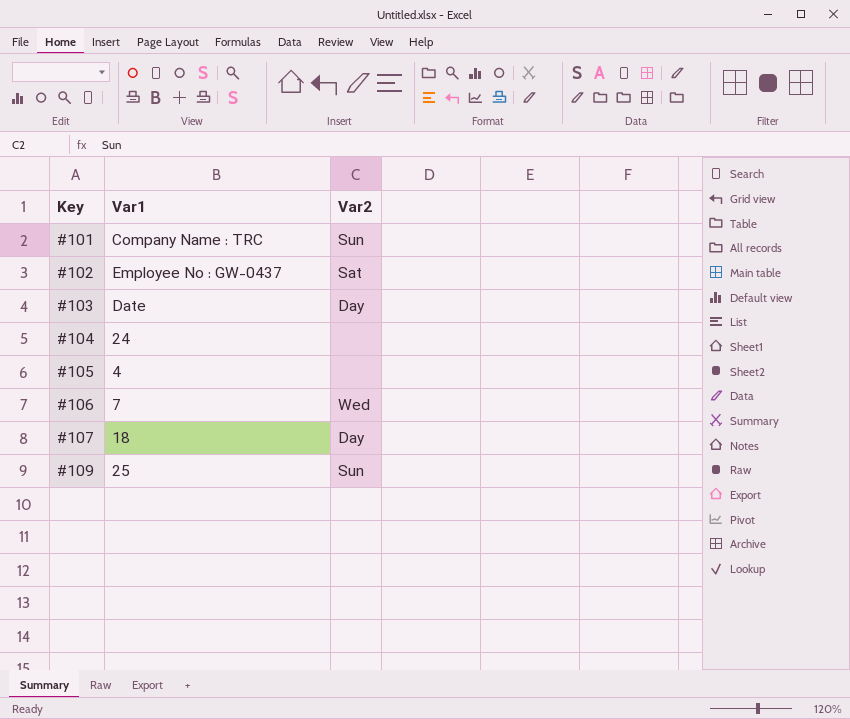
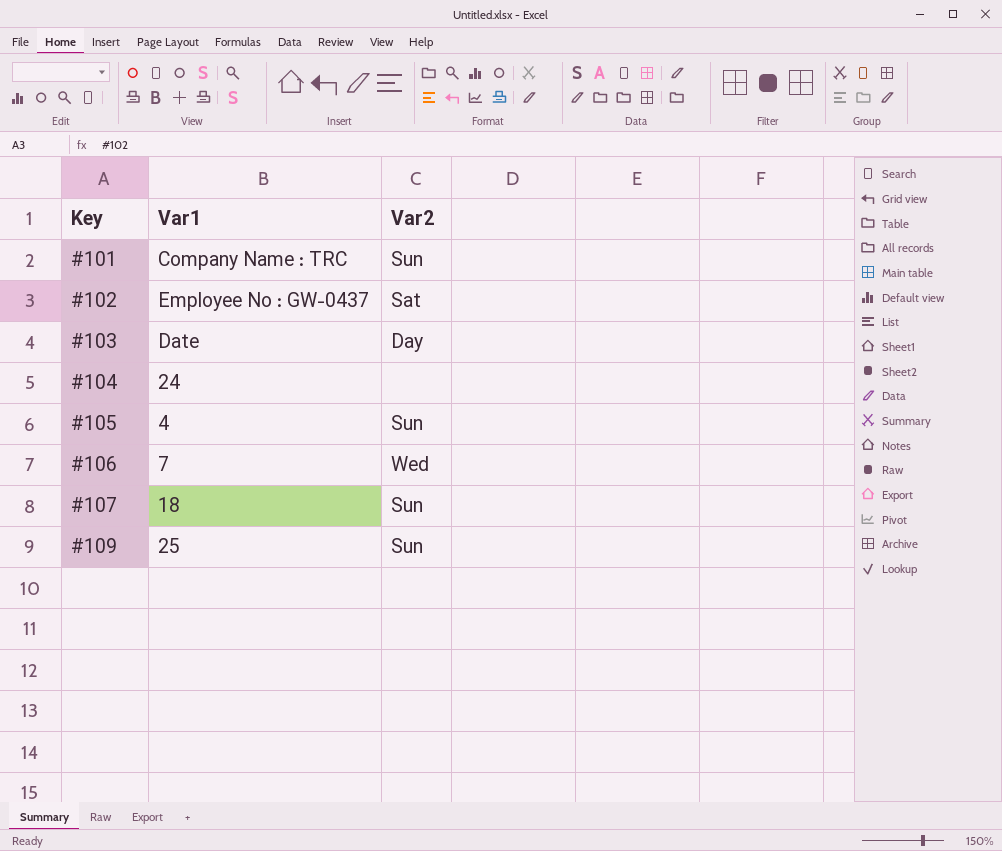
#105 | Var2: none -> Sun
#107 | Var2: Day -> Sun

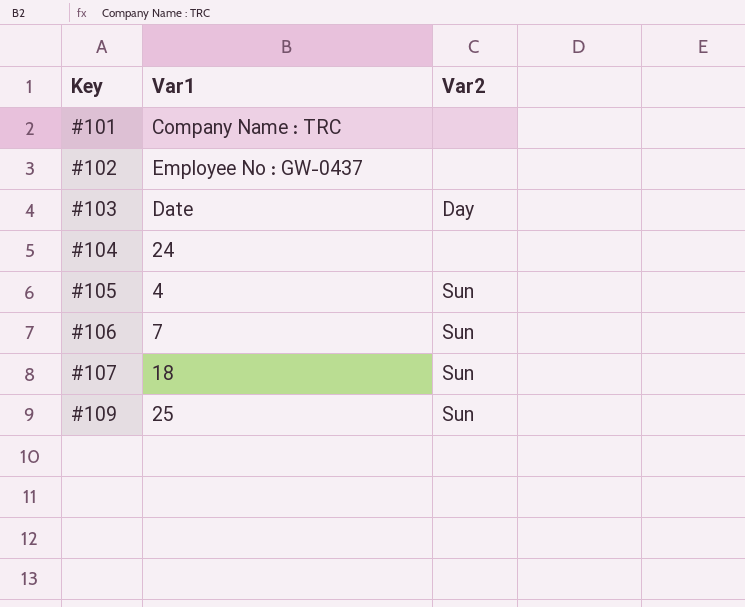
#101 | Var2: Sun -> none
#102 | Var2: Sat -> none
#106 | Var2: Wed -> Sun

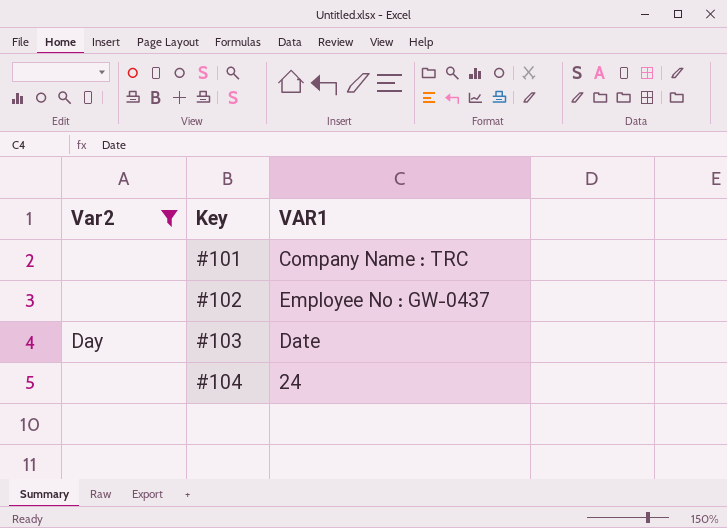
filter: none -> Var2 != Sun
column Var2 | position: 3 -> 1
column name: Var1 -> VAR1

